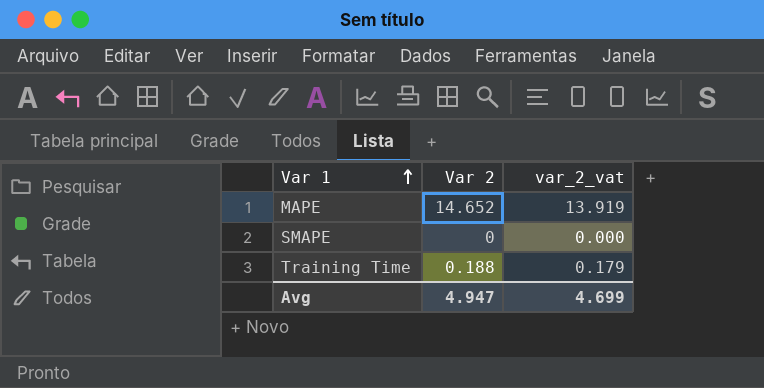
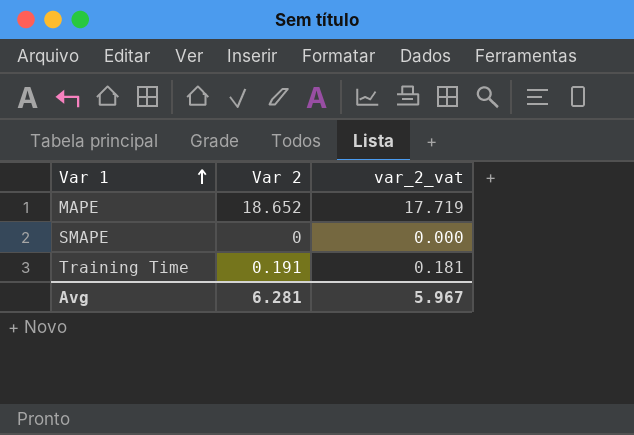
MAPE | Var 2: 14.652 -> 18.652
MAPE | var_2_vat: 13.919 -> 17.719
Training Time | Var 2: 0.188 -> 0.191
Training Time | var_2_vat: 0.179 -> 0.181
Avg | Var 2: 4.947 -> 6.281
Avg | var_2_vat: 4.699 -> 5.967

